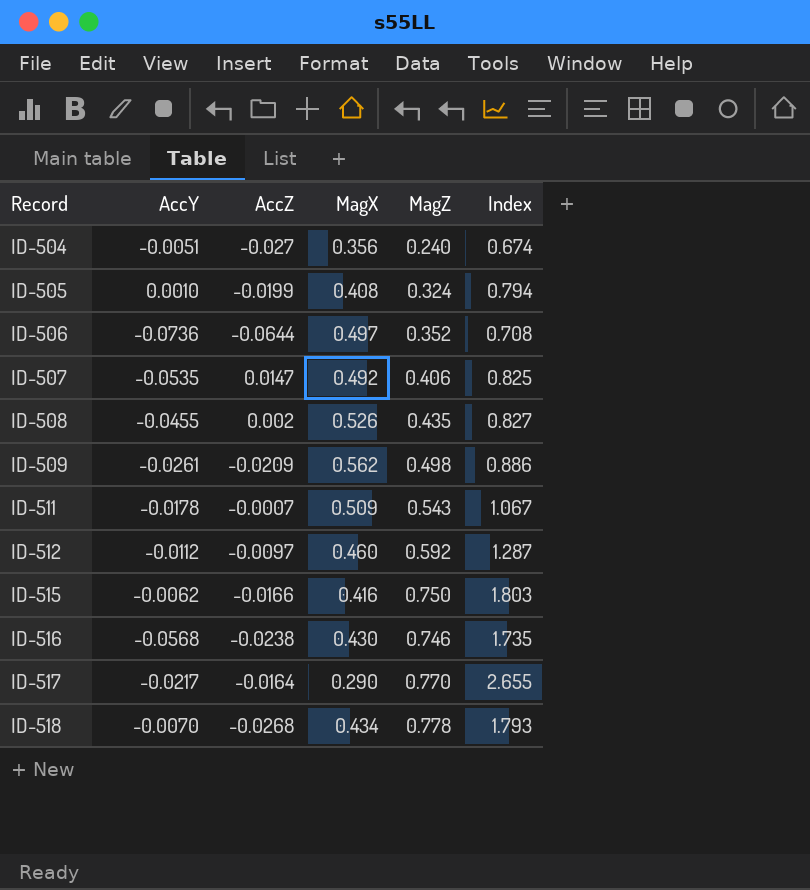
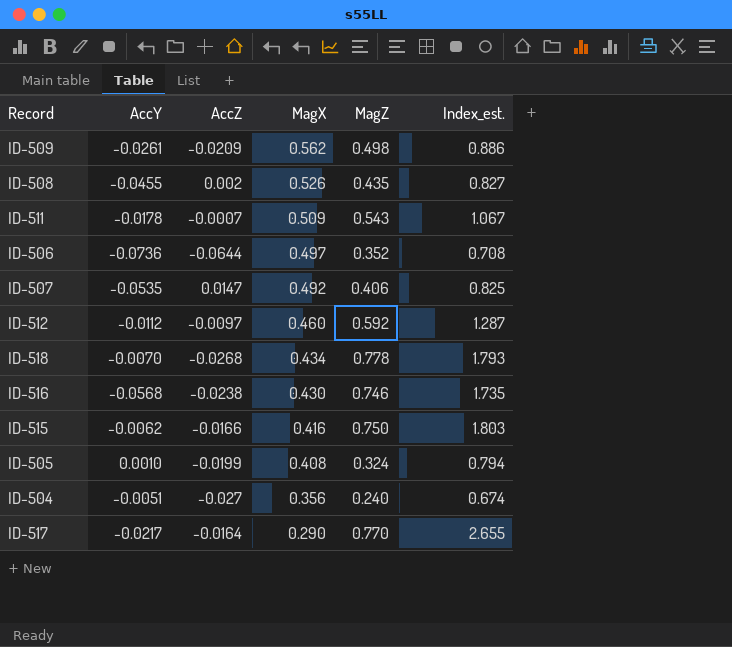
row order: Record ascending -> MagX descending
column name: Index -> Index_est.

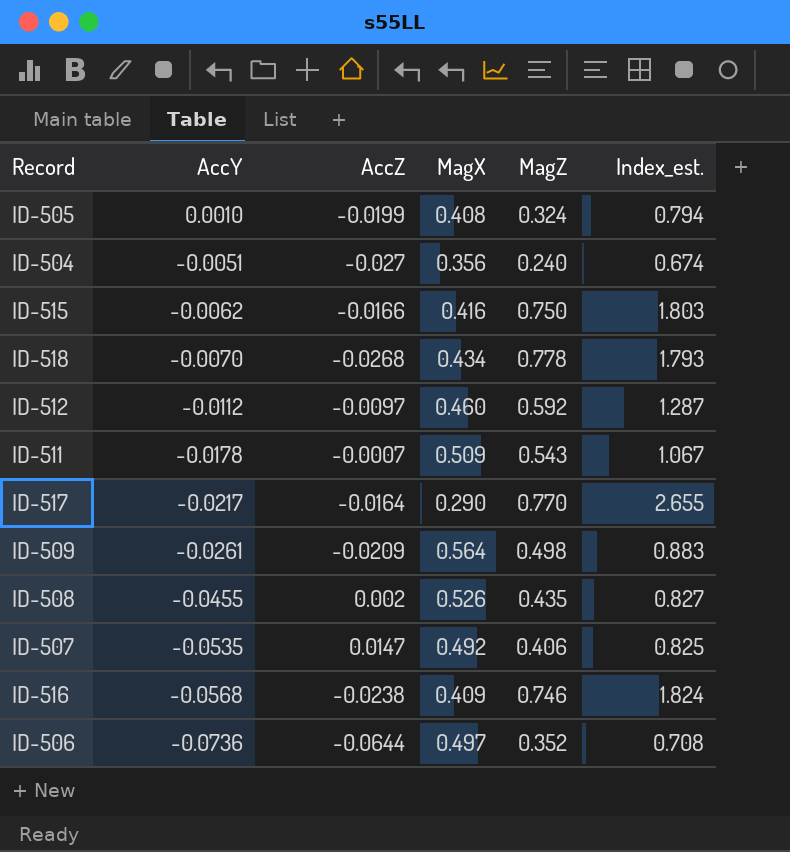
row order: MagX descending -> AccY descending
ID-509 | MagX: 0.562 -> 0.564
ID-509 | Index_est.: 0.886 -> 0.883
ID-516 | MagX: 0.430 -> 0.409
ID-516 | Index_est.: 1.735 -> 1.824

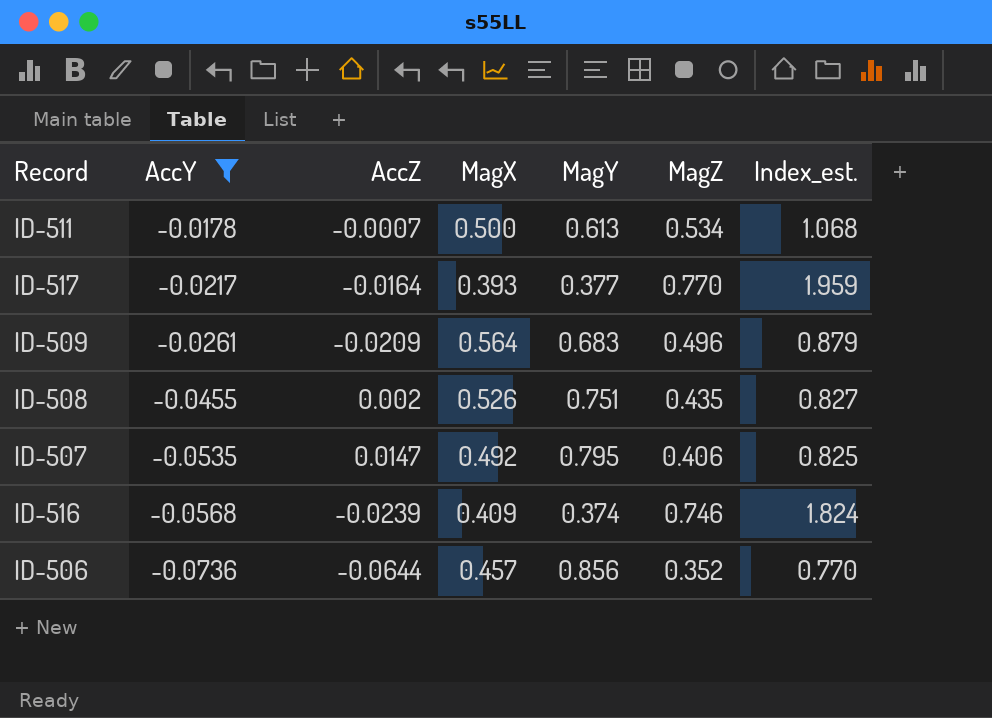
filter: none -> AccY <= -0.0178
column MagY | position: none -> 5
ID-511 | MagX: 0.509 -> 0.500
ID-511 | MagZ: 0.543 -> 0.534
ID-511 | Index_est.: 1.067 -> 1.068
ID-517 | MagX: 0.290 -> 0.393
ID-517 | Index_est.: 2.655 -> 1.959
ID-509 | MagZ: 0.498 -> 0.496
ID-509 | Index_est.: 0.883 -> 0.879
ID-516 | AccZ: -0.0238 -> -0.0239
ID-506 | MagX: 0.497 -> 0.457
ID-506 | Index_est.: 0.708 -> 0.770

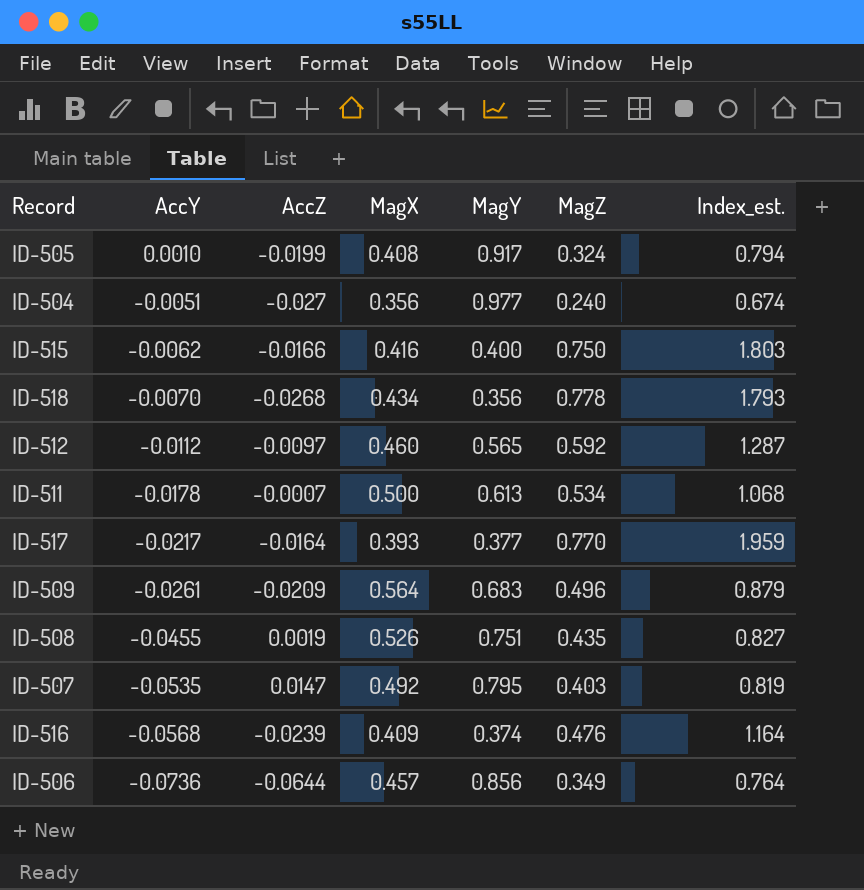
filter: AccY <= -0.0178 -> none
ID-508 | AccZ: 0.002 -> 0.0019
ID-507 | MagZ: 0.406 -> 0.403
ID-507 | Index_est.: 0.825 -> 0.819
ID-516 | MagZ: 0.746 -> 0.476
ID-516 | Index_est.: 1.824 -> 1.164
ID-506 | MagZ: 0.352 -> 0.349
ID-506 | Index_est.: 0.770 -> 0.764

